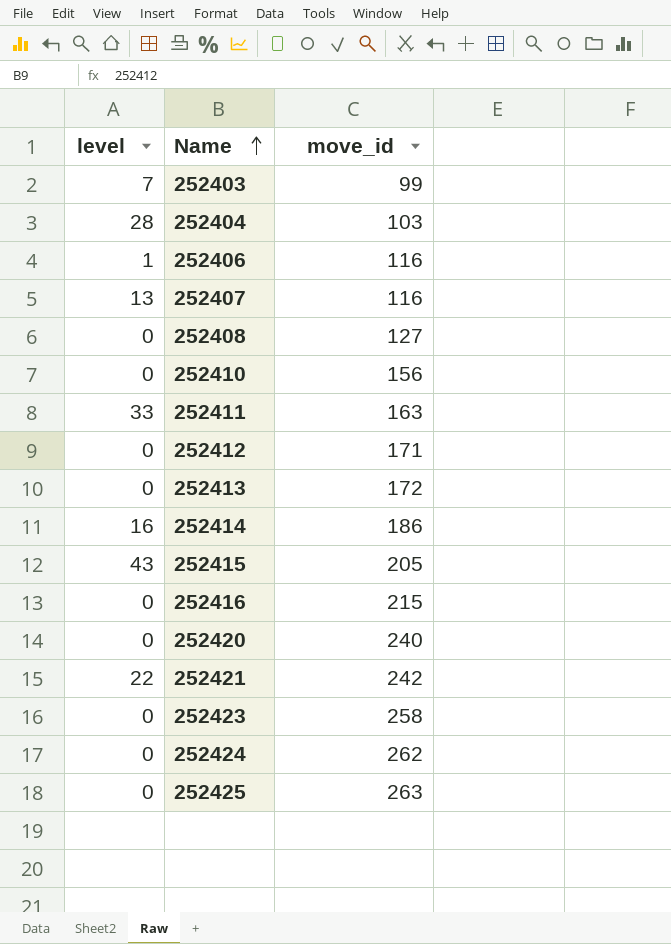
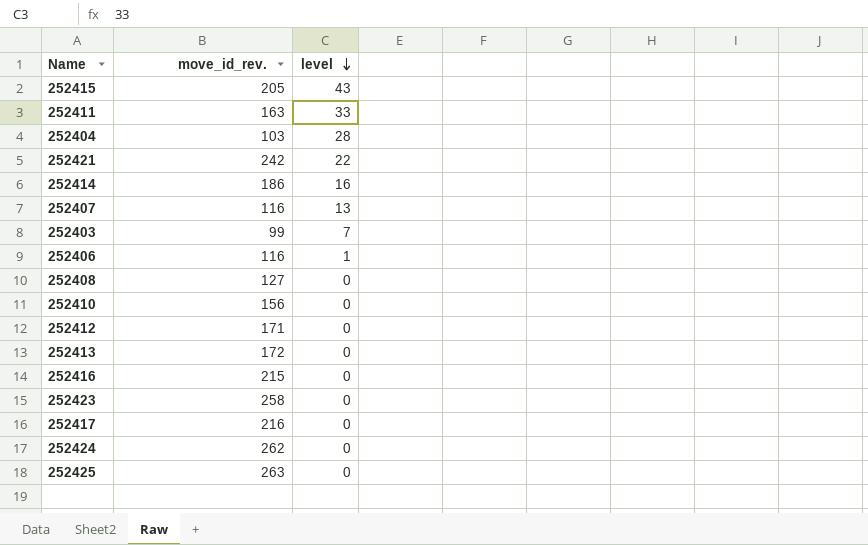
row order: Name ascending -> level descending
column name: move_id -> move_id_rev.
column level | position: 1 -> 3
row 252420: 0 | 240 -> none
row 252417: none -> 216 | 0

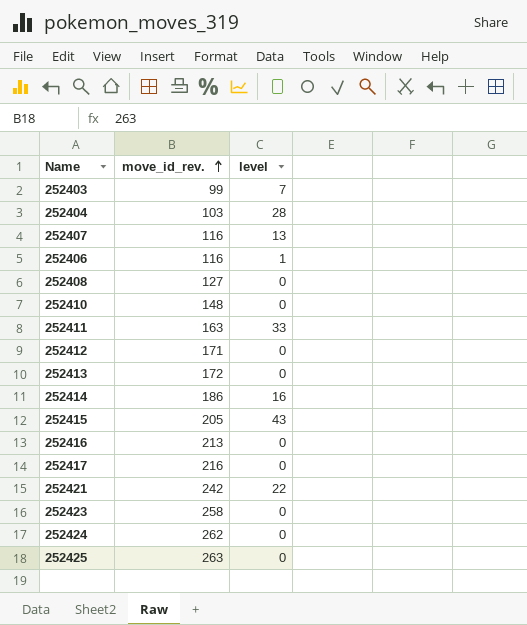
row order: level descending -> move_id_rev. ascending
252410 | move_id_rev.: 156 -> 148
252416 | move_id_rev.: 215 -> 213

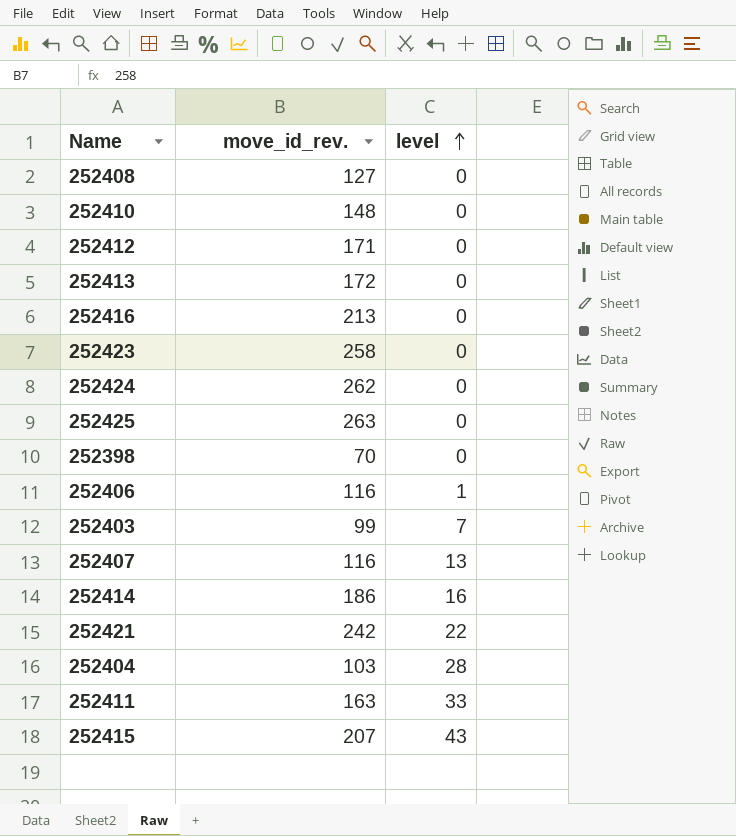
row order: move_id_rev. ascending -> level ascending
row 252417: 216 | 0 -> none
row 252398: none -> 70 | 0
252415 | move_id_rev.: 205 -> 207

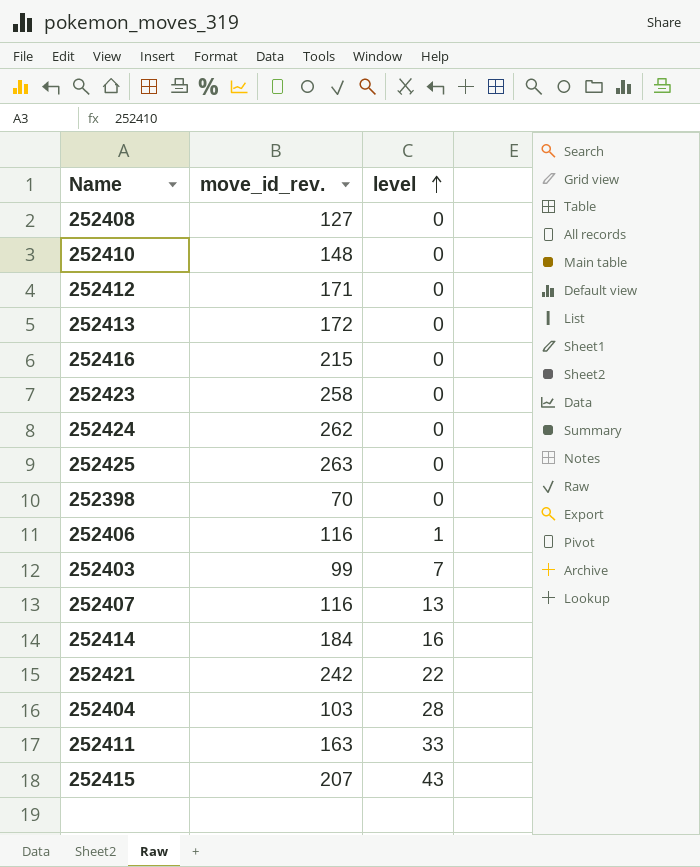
252416 | move_id_rev.: 213 -> 215
252414 | move_id_rev.: 186 -> 184

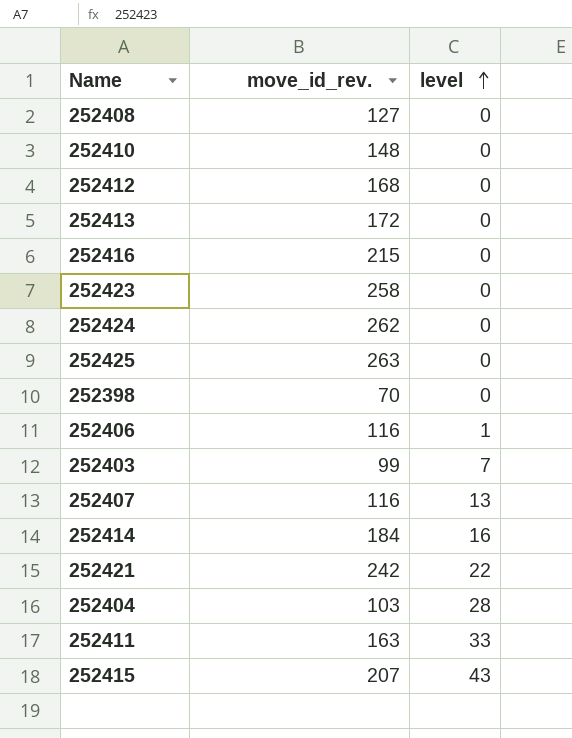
252412 | move_id_rev.: 171 -> 168

